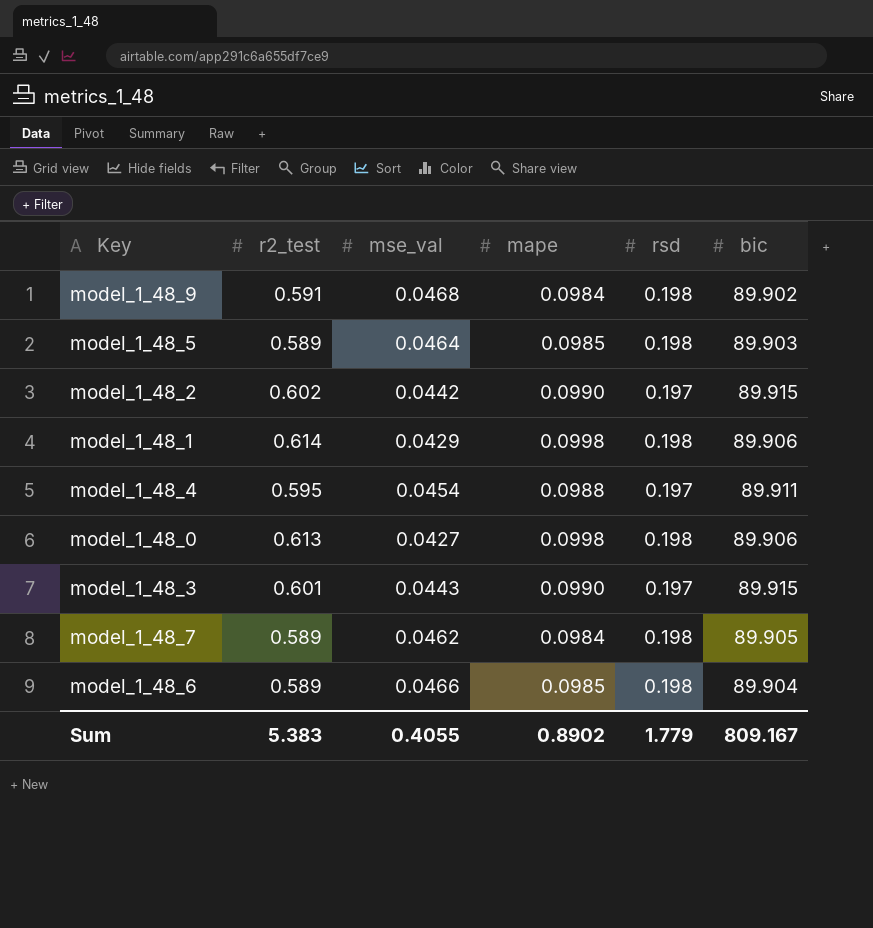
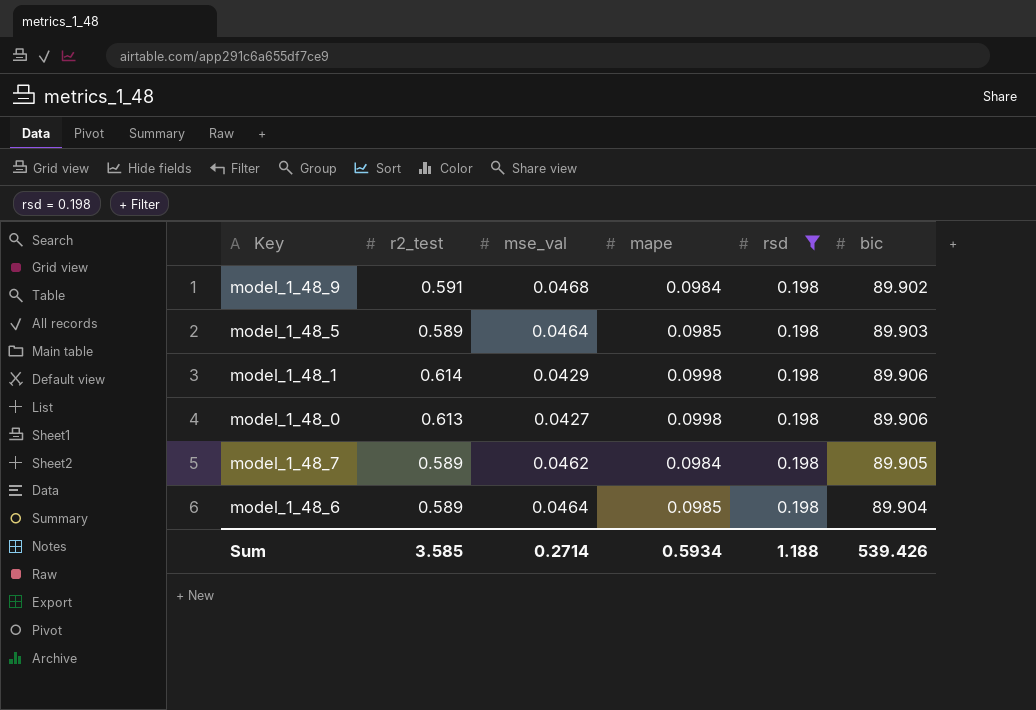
filter: none -> rsd = 0.198
model_1_48_6 | mse_val: 0.0466 -> 0.0464
Sum | r2_test: 5.383 -> 3.585
Sum | mse_val: 0.4055 -> 0.2714
Sum | mape: 0.8902 -> 0.5934
Sum | rsd: 1.779 -> 1.188
Sum | bic: 809.167 -> 539.426

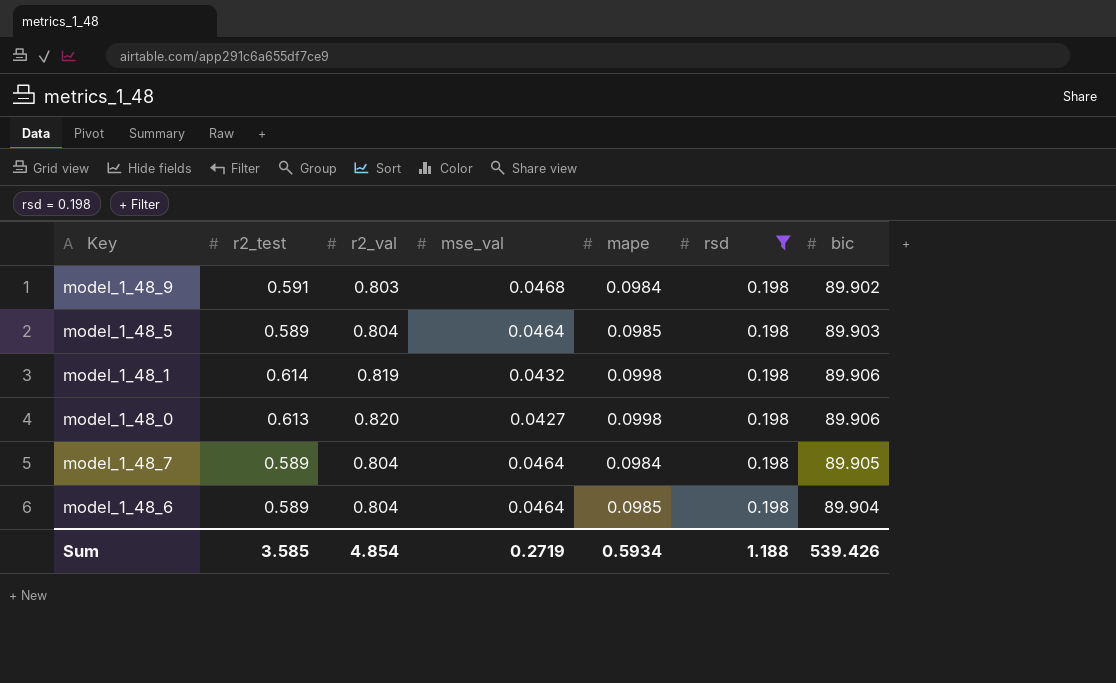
column r2_val | position: none -> 3
model_1_48_1 | mse_val: 0.0429 -> 0.0432
model_1_48_7 | mse_val: 0.0462 -> 0.0464
Sum | mse_val: 0.2714 -> 0.2719

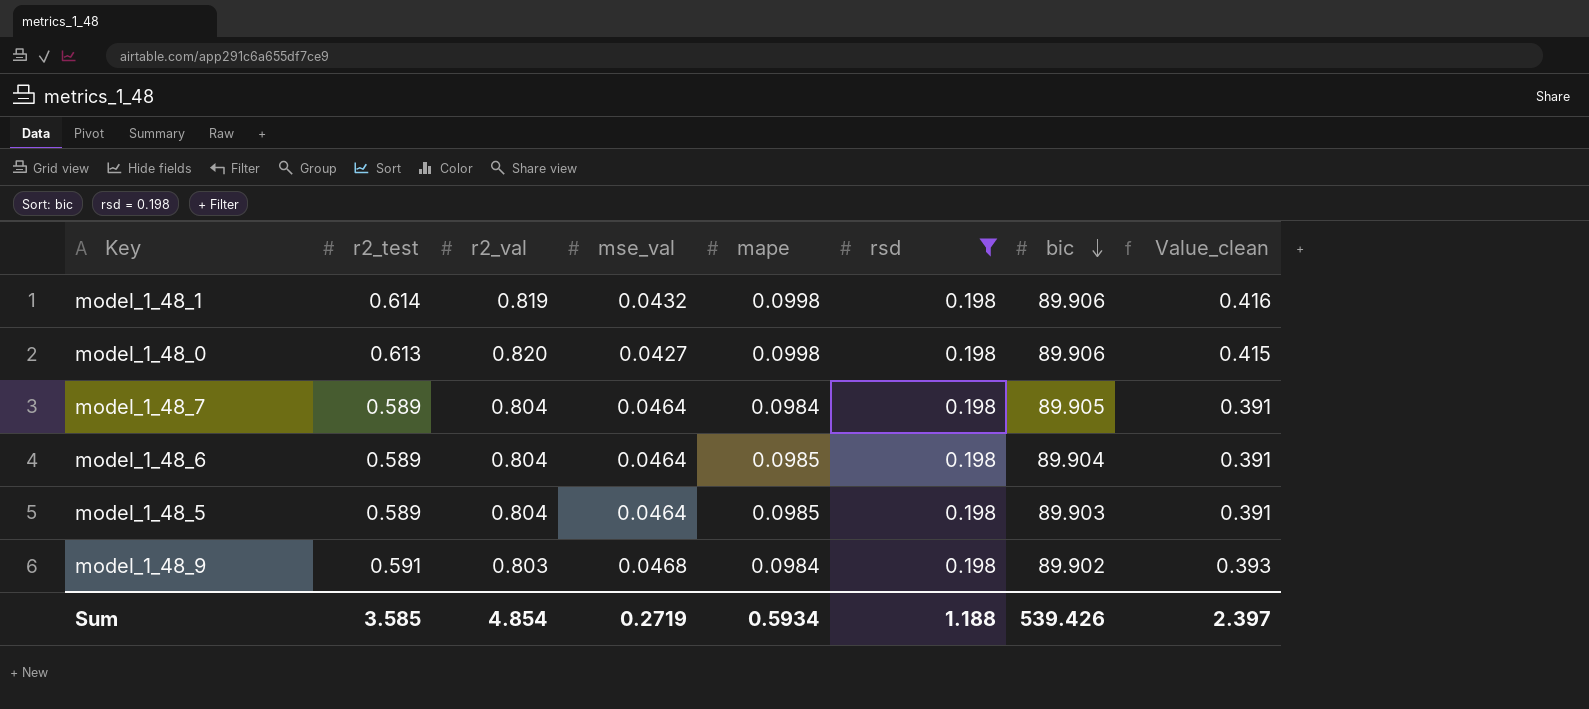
row order: none -> bic descending
column Value_clean | formula: none -> [r2_test] - [rsd]

